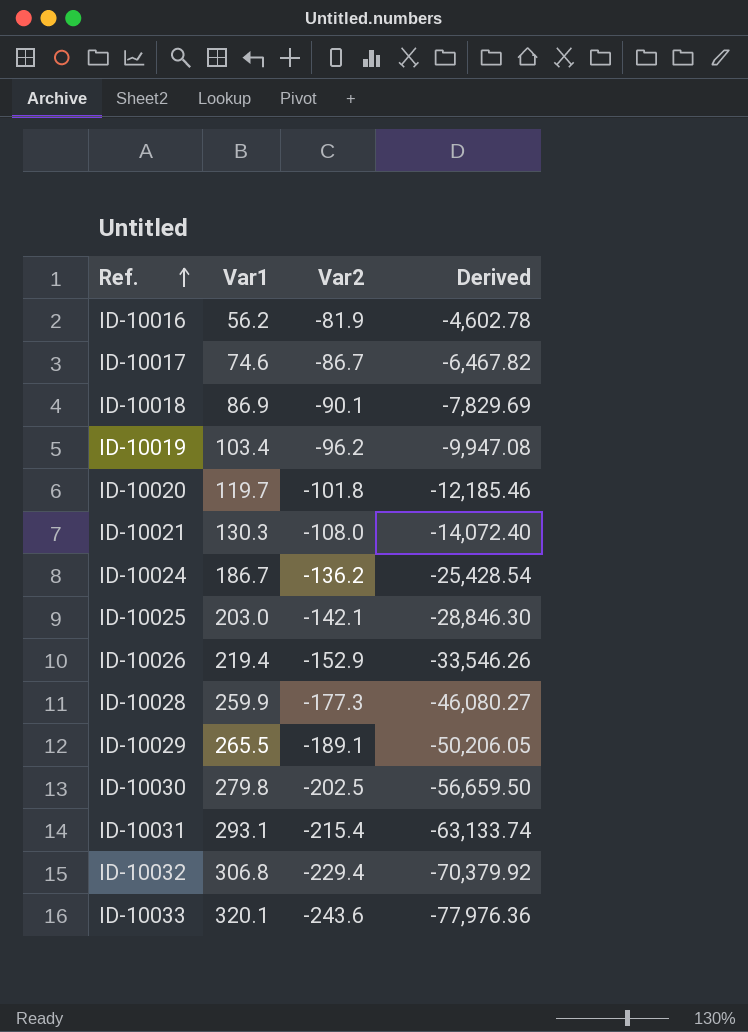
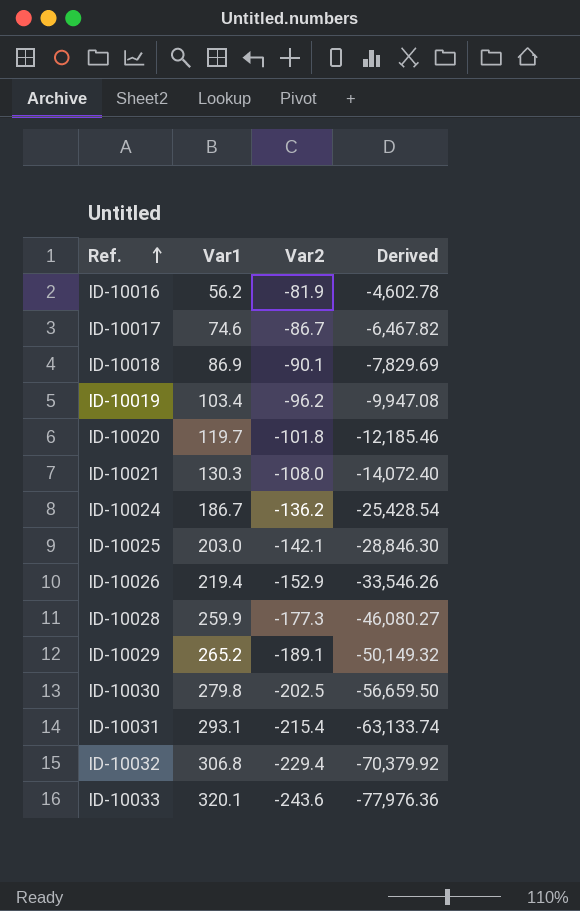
ID-10029 | Var1: 265.5 -> 265.2
ID-10029 | Derived: -50,206.05 -> -50,149.32

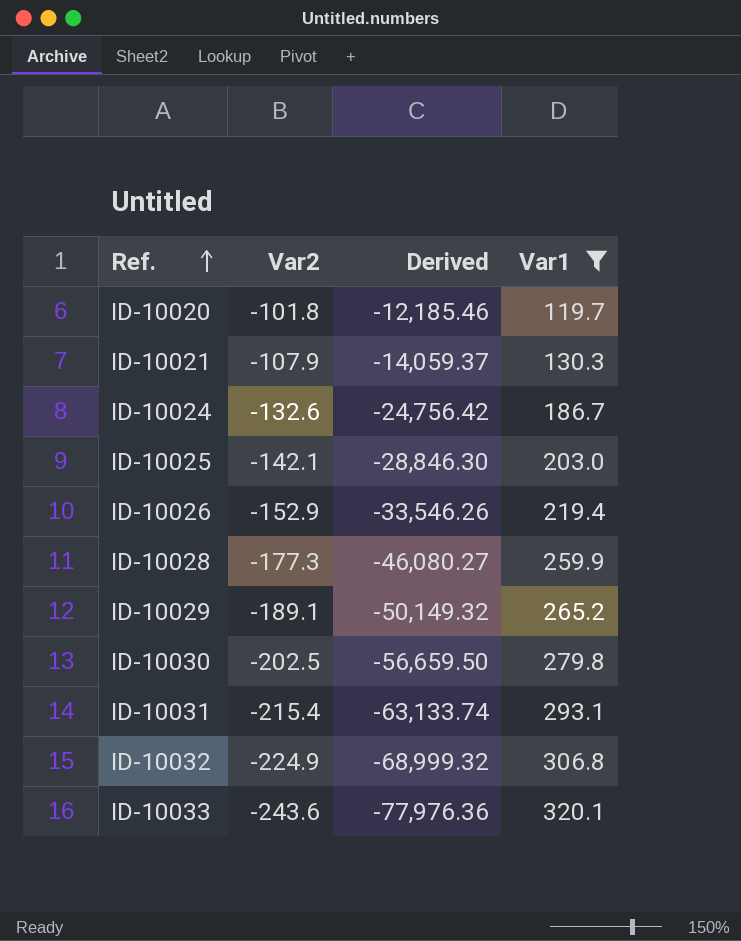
filter: none -> Var1 >= 119.7
column Var1 | position: 2 -> 4
ID-10021 | Var2: -108.0 -> -107.9
ID-10021 | Derived: -14,072.40 -> -14,059.37
ID-10024 | Var2: -136.2 -> -132.6
ID-10024 | Derived: -25,428.54 -> -24,756.42
ID-10032 | Var2: -229.4 -> -224.9
ID-10032 | Derived: -70,379.92 -> -68,999.32

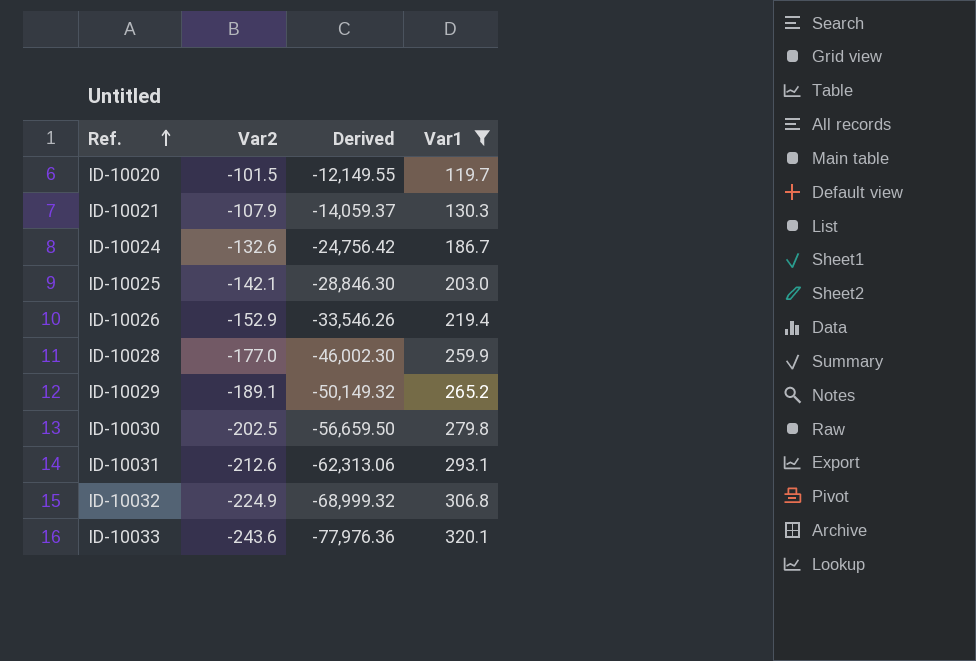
ID-10020 | Var2: -101.8 -> -101.5
ID-10020 | Derived: -12,185.46 -> -12,149.55
ID-10028 | Var2: -177.3 -> -177.0
ID-10028 | Derived: -46,080.27 -> -46,002.30
ID-10031 | Var2: -215.4 -> -212.6
ID-10031 | Derived: -63,133.74 -> -62,313.06

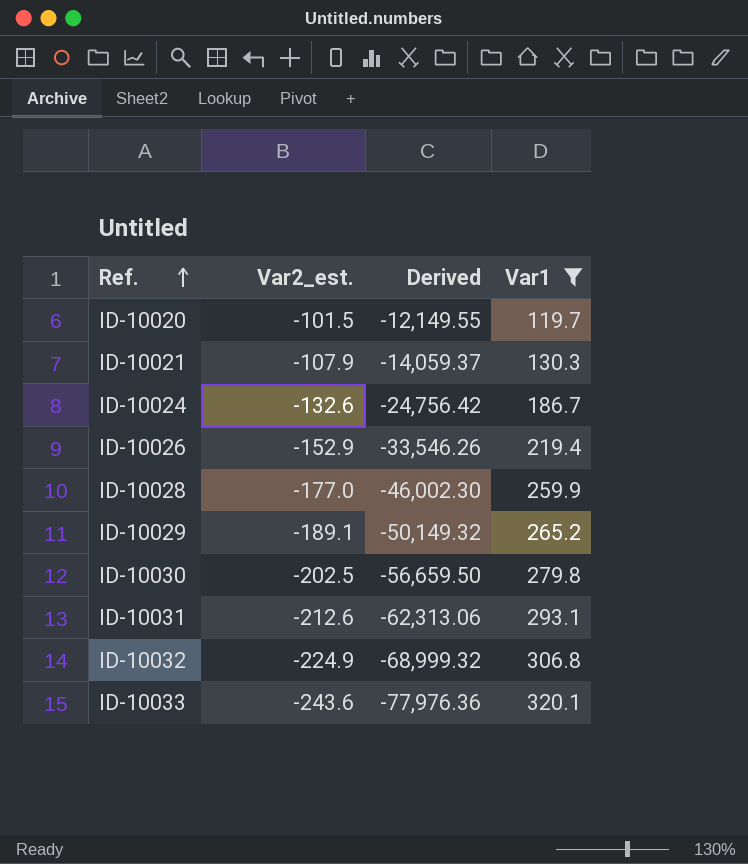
column name: Var2 -> Var2_est.
row ID-10025: -142.1 | -28,846.30 | 203.0 -> none

